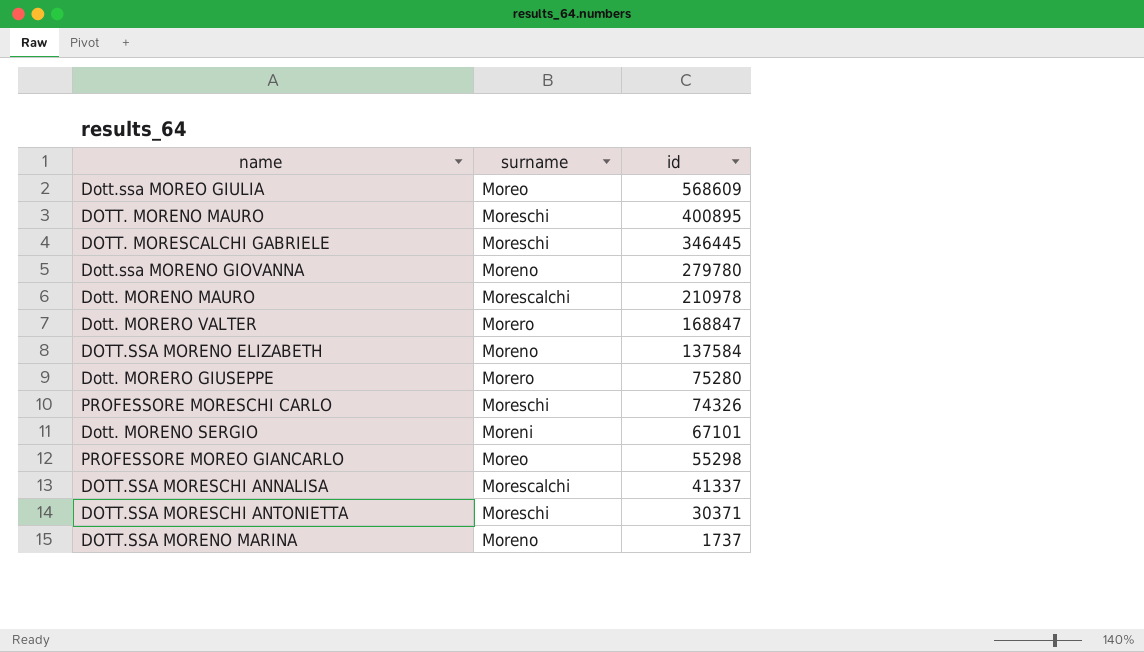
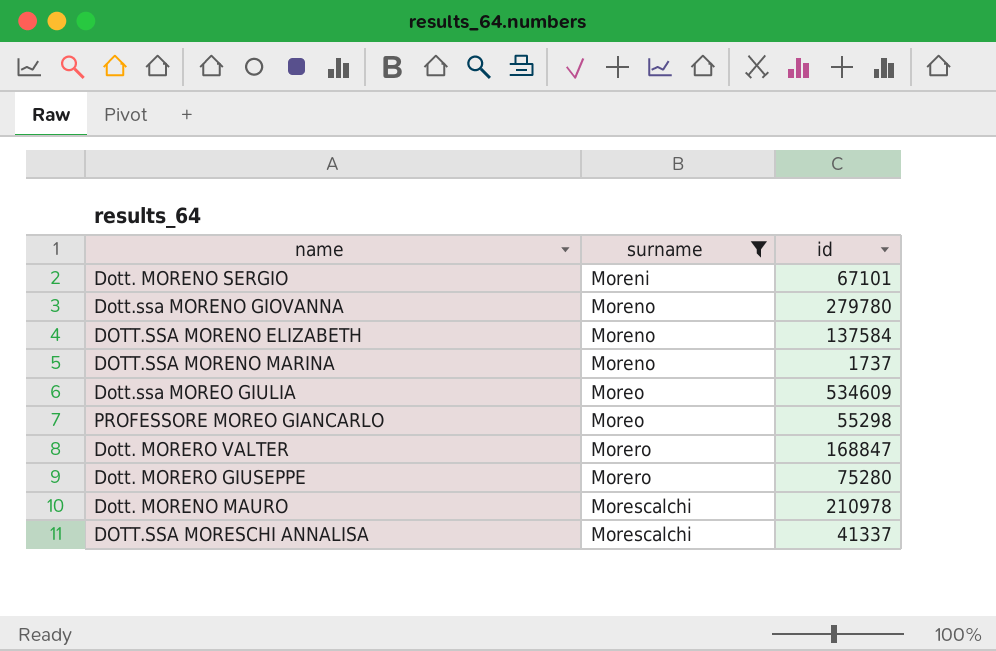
filter: none -> surname != Moreschi
row order: id descending -> surname ascending
Dott.ssa MOREO GIULIA | id: 568609 -> 534609

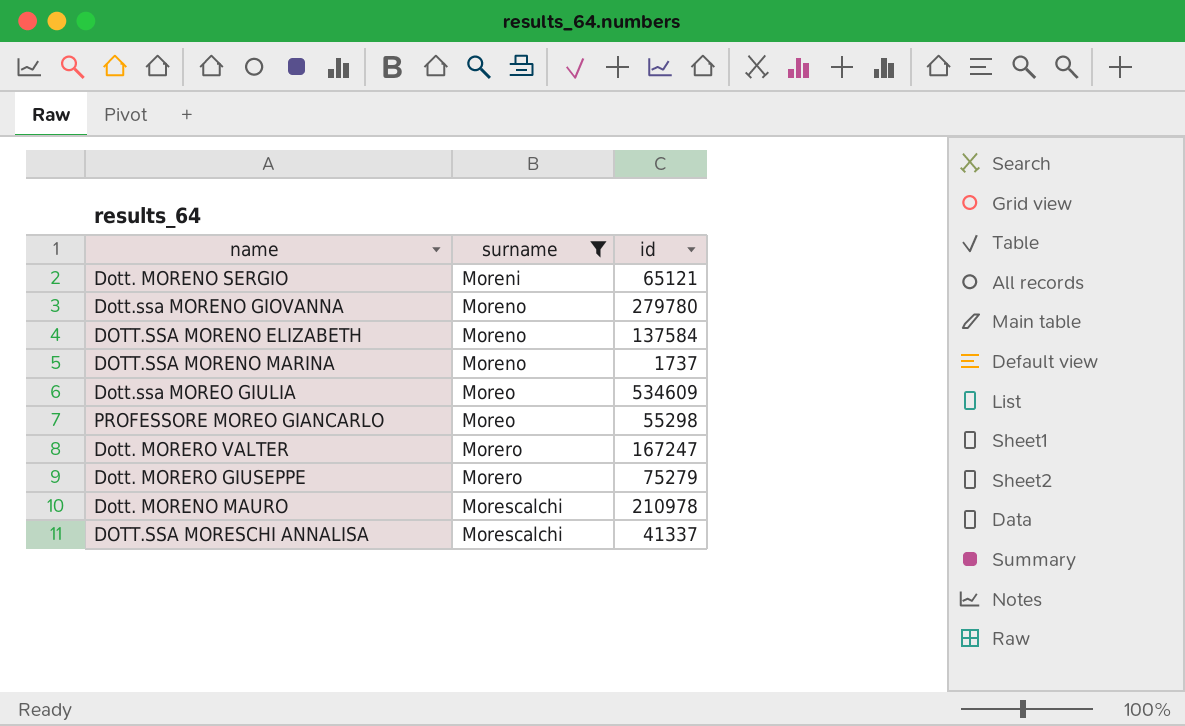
Dott. MORENO SERGIO | id: 67101 -> 65121
Dott. MORERO VALTER | id: 168847 -> 167247
Dott. MORERO GIUSEPPE | id: 75280 -> 75279

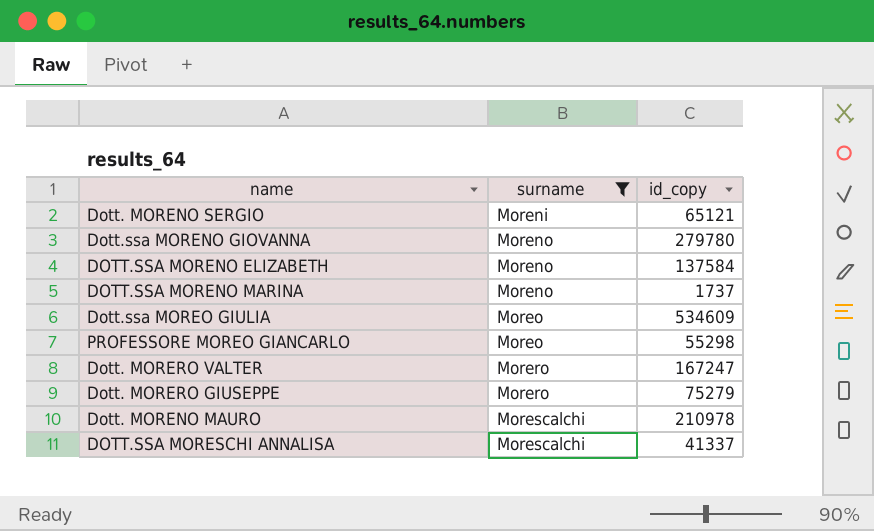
column name: id -> id_copy

